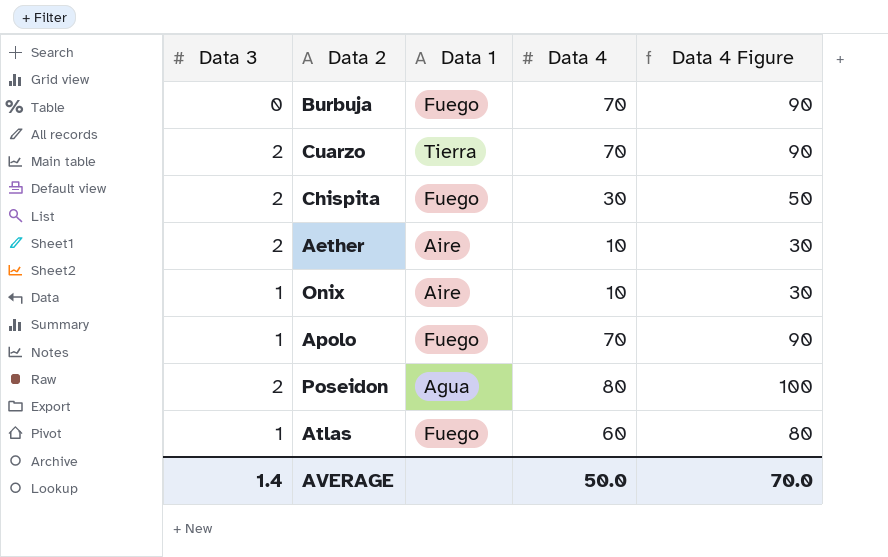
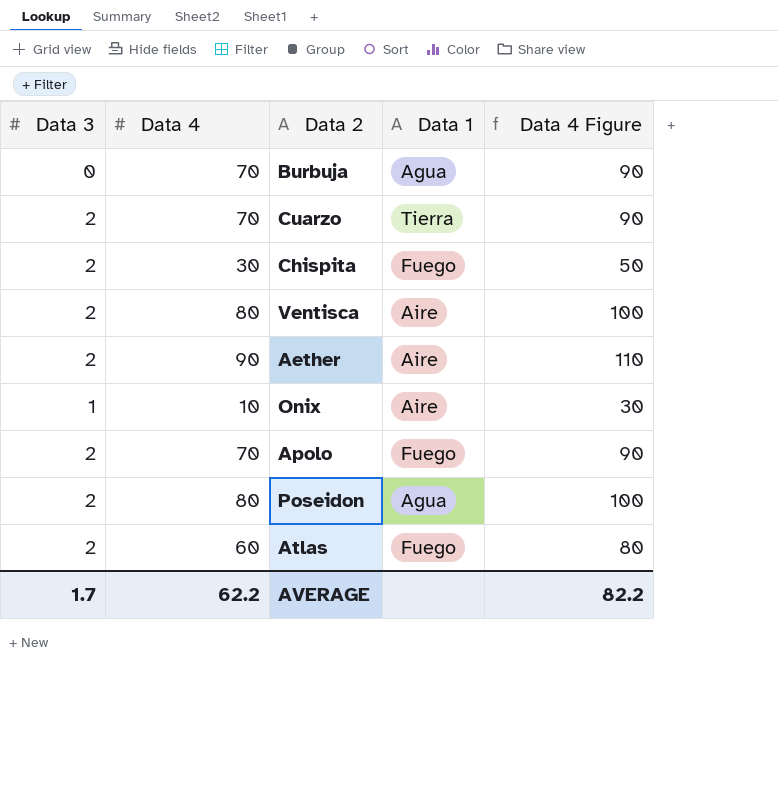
column Data 4 | position: 4 -> 2
Burbuja | Data 1: Fuego -> Agua
row Ventisca: none -> 2 | 80 | Aire | 100
Aether | Data 4: 10 -> 90
Aether | Data 4 Figure: 30 -> 110
Apolo | Data 3: 1 -> 2
Atlas | Data 3: 1 -> 2
AVERAGE | Data 3: 1.4 -> 1.7
AVERAGE | Data 4: 50.0 -> 62.2
AVERAGE | Data 4 Figure: 70.0 -> 82.2

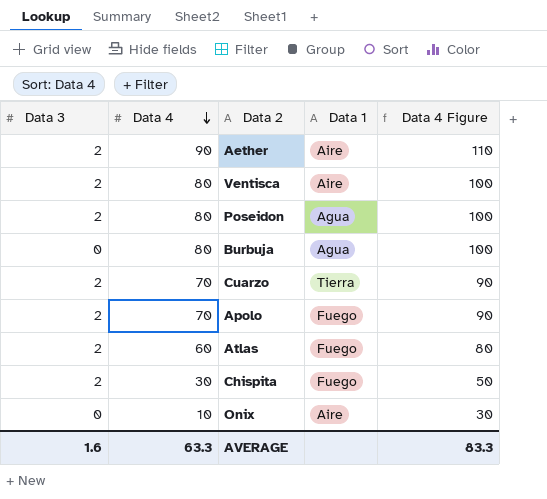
row order: none -> Data 4 descending
Burbuja | Data 4: 70 -> 80
Burbuja | Data 4 Figure: 90 -> 100
Onix | Data 3: 1 -> 0
AVERAGE | Data 3: 1.7 -> 1.6
AVERAGE | Data 4: 62.2 -> 63.3
AVERAGE | Data 4 Figure: 82.2 -> 83.3

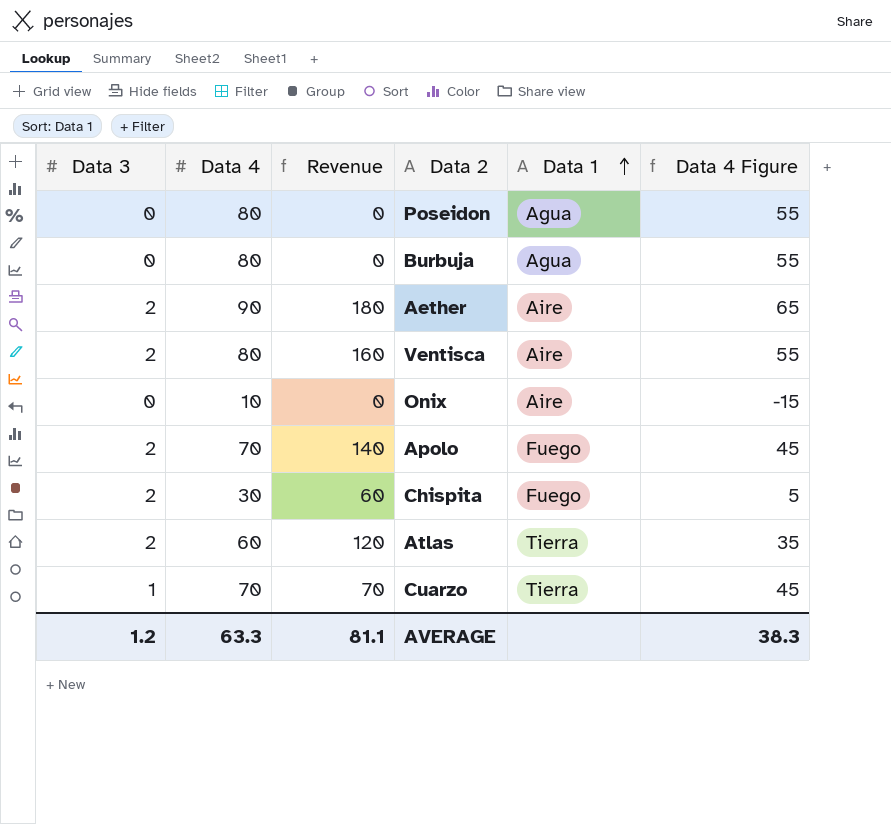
row order: Data 4 descending -> Data 1 ascending
column Revenue | formula: none -> [Data 3] * [Data 4]
column Data 4 Figure | formula: [Data 4] + 20 -> [Data 4] - 25
Poseidon | Data 3: 2 -> 0
Atlas | Data 1: Fuego -> Tierra
Cuarzo | Data 3: 2 -> 1
AVERAGE | Data 3: 1.6 -> 1.2
AVERAGE | Data 4 Figure: 83.3 -> 38.3

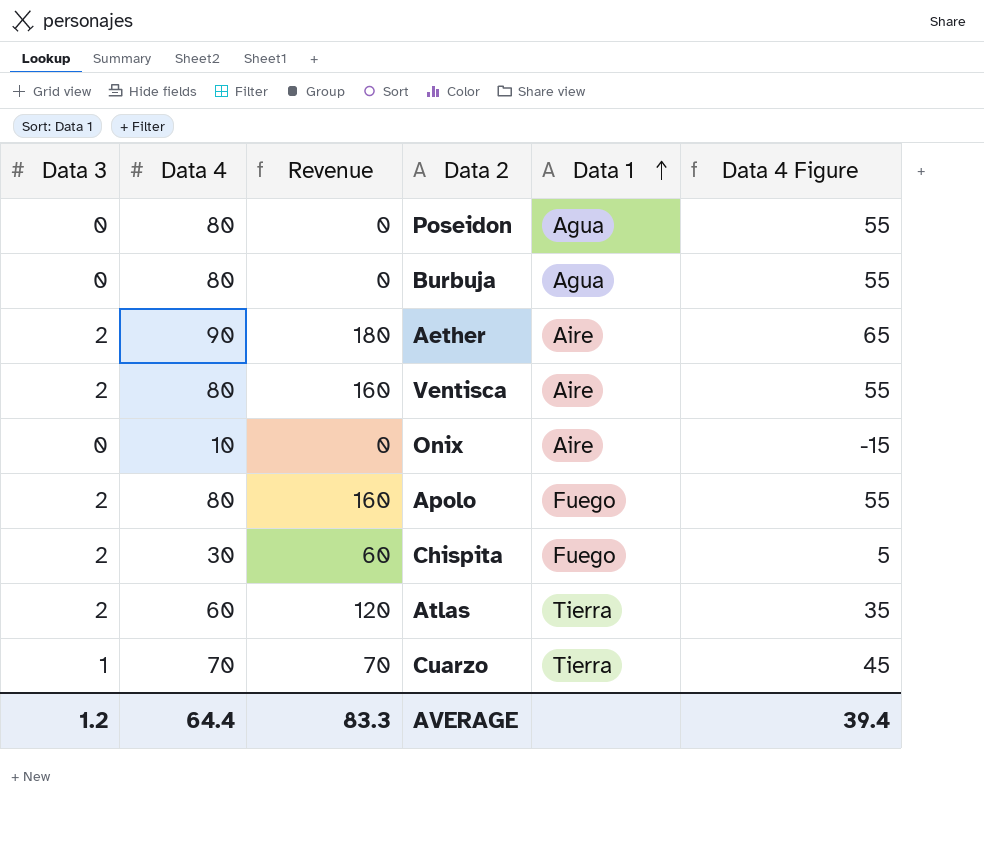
Apolo | Data 4: 70 -> 80
Apolo | Revenue: 140 -> 160
Apolo | Data 4 Figure: 45 -> 55
AVERAGE | Data 4: 63.3 -> 64.4
AVERAGE | Revenue: 81.1 -> 83.3
AVERAGE | Data 4 Figure: 38.3 -> 39.4

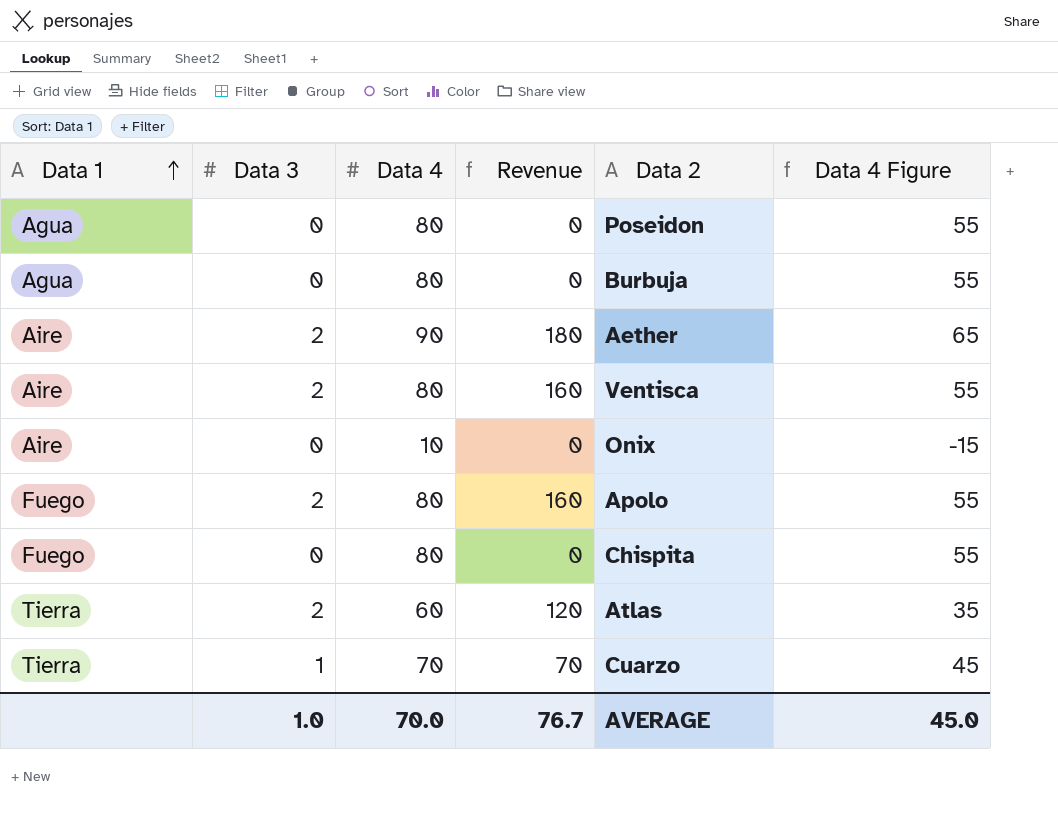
column Data 1 | position: 5 -> 1
Chispita | Data 3: 2 -> 0
Chispita | Data 4: 30 -> 80
Chispita | Revenue: 60 -> 0
Chispita | Data 4 Figure: 5 -> 55
AVERAGE | Data 3: 1.2 -> 1.0
AVERAGE | Data 4: 64.4 -> 70.0
AVERAGE | Revenue: 83.3 -> 76.7
AVERAGE | Data 4 Figure: 39.4 -> 45.0

